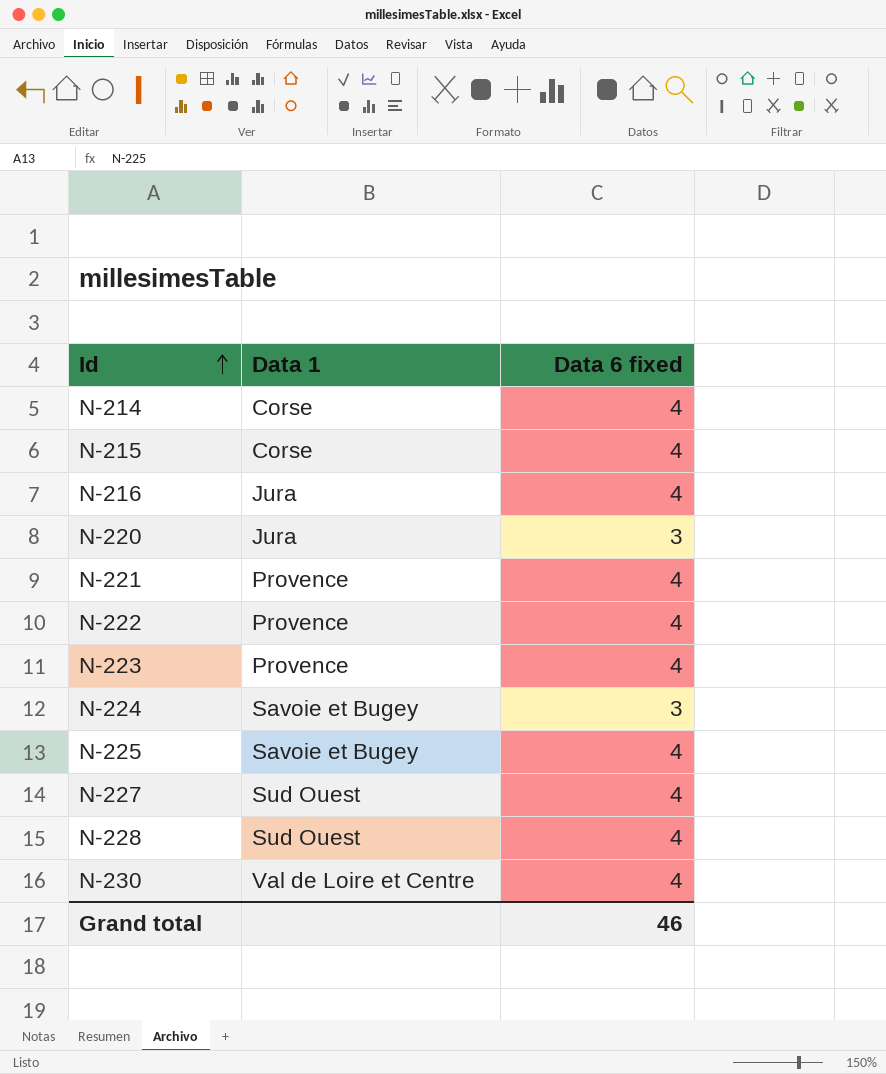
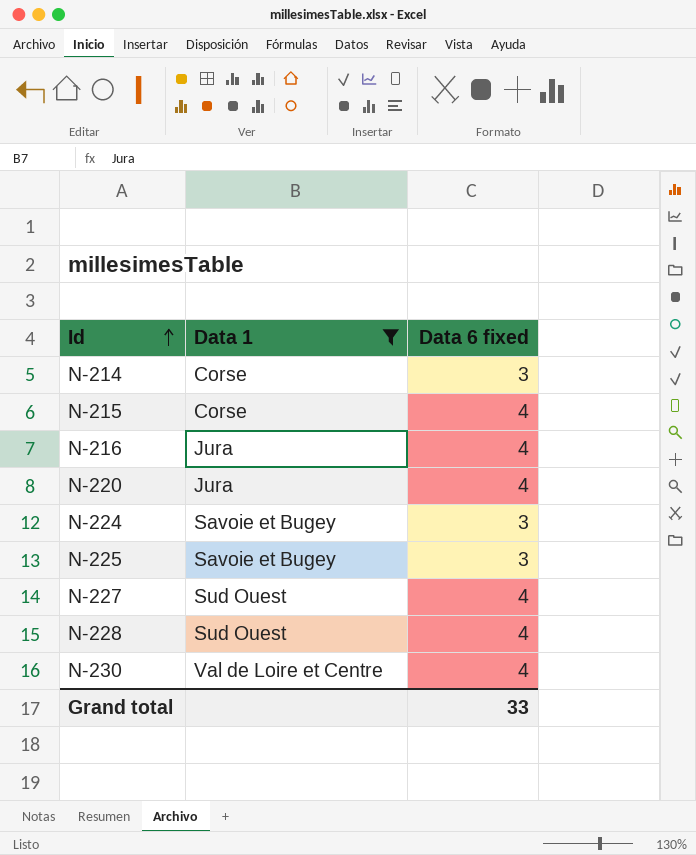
filter: none -> Data 1 != Provence
N-214 | Data 6 fixed: 4 -> 3
N-220 | Data 6 fixed: 3 -> 4
N-225 | Data 6 fixed: 4 -> 3
Grand total | Data 6 fixed: 46 -> 33

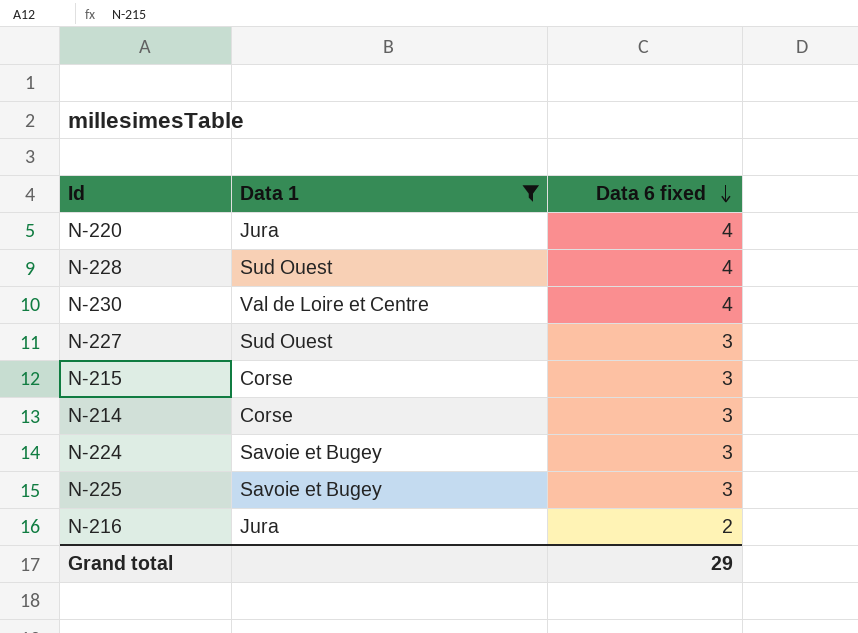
row order: Id ascending -> Data 6 fixed descending
N-227 | Data 6 fixed: 4 -> 3
N-215 | Data 6 fixed: 4 -> 3
N-216 | Data 6 fixed: 4 -> 2
Grand total | Data 6 fixed: 33 -> 29

